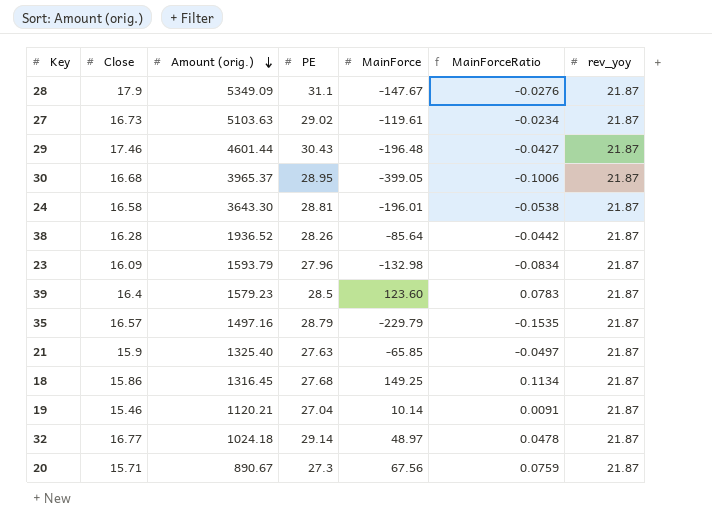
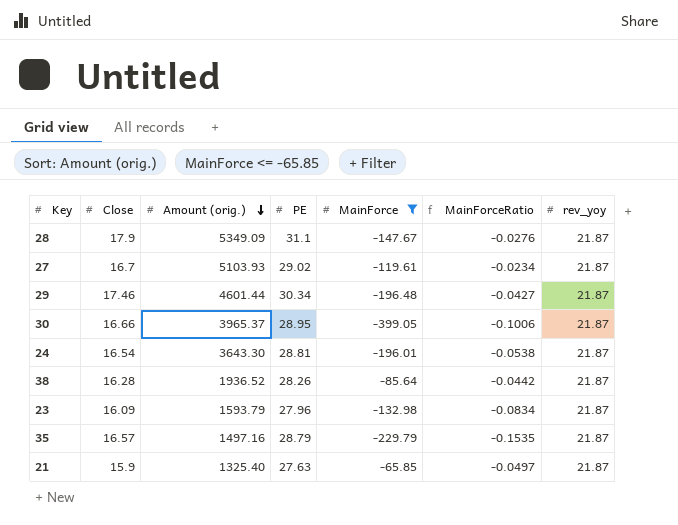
filter: none -> MainForce <= -65.85
27 | Close: 16.73 -> 16.7
27 | Amount (orig.): 5103.63 -> 5103.93
29 | PE: 30.43 -> 30.34
30 | Close: 16.68 -> 16.66
24 | Close: 16.58 -> 16.54

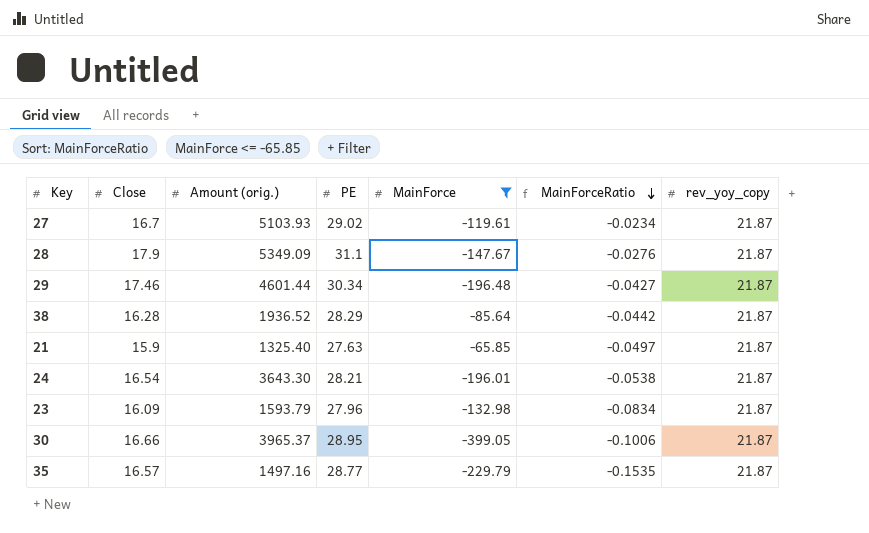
row order: Amount (orig.) descending -> MainForceRatio descending
column name: rev_yoy -> rev_yoy_copy
38 | PE: 28.26 -> 28.29
24 | PE: 28.81 -> 28.21
35 | PE: 28.79 -> 28.77

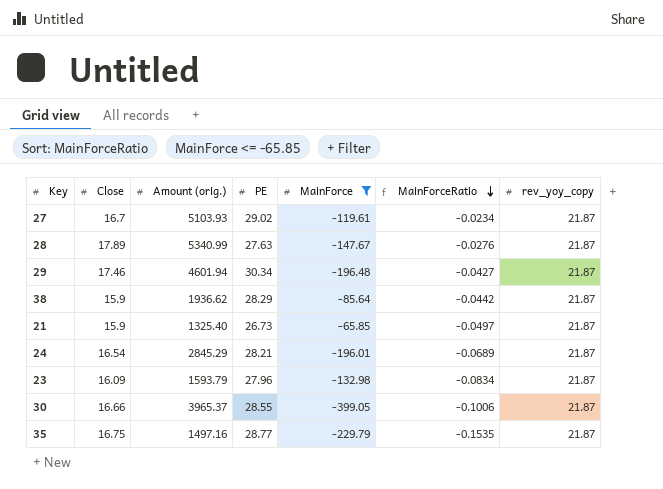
28 | Close: 17.9 -> 17.89
28 | Amount (orig.): 5349.09 -> 5340.99
28 | PE: 31.1 -> 27.63
29 | Amount (orig.): 4601.44 -> 4601.94
38 | Close: 16.28 -> 15.9
38 | Amount (orig.): 1936.52 -> 1936.62
21 | PE: 27.63 -> 26.73
24 | Amount (orig.): 3643.30 -> 2845.29
24 | MainForceRatio: -0.0538 -> -0.0689
30 | PE: 28.95 -> 28.55
35 | Close: 16.57 -> 16.75

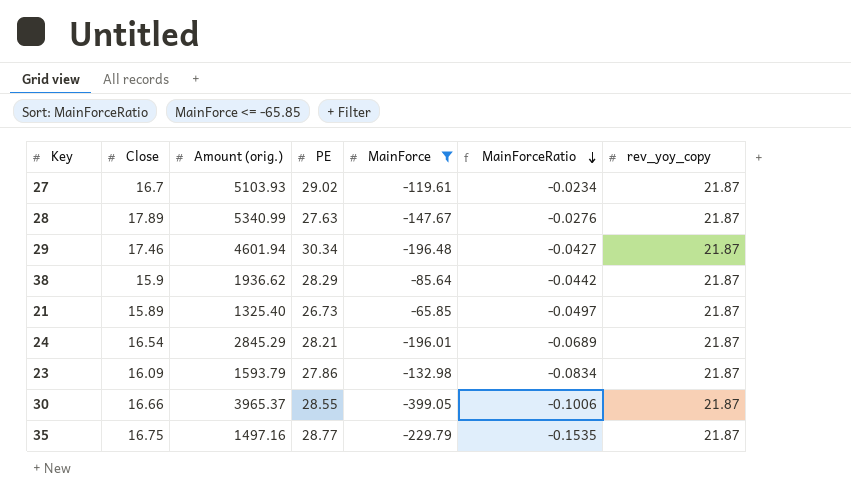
21 | Close: 15.9 -> 15.89
23 | PE: 27.96 -> 27.86

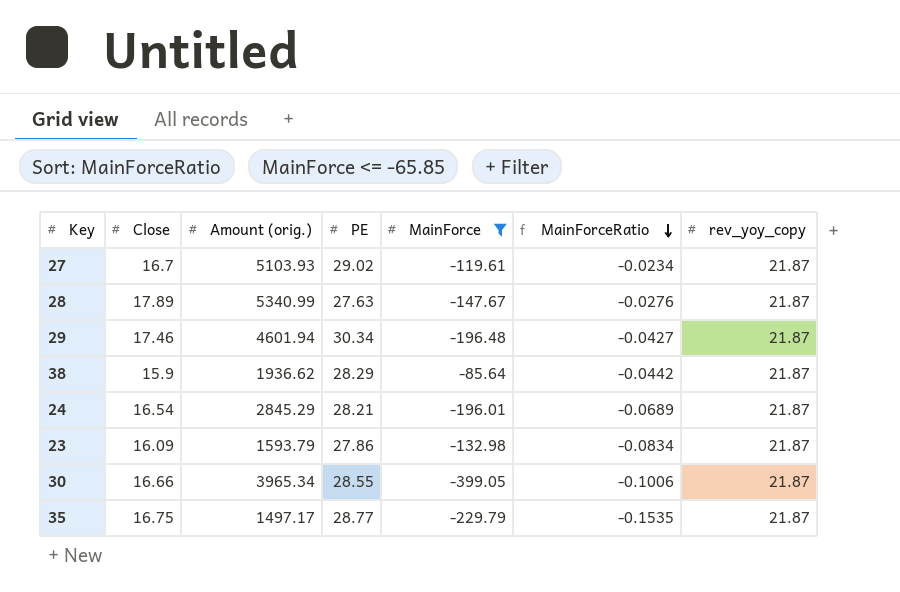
row 21: 15.89 | 1325.40 | 26.73 | -65.85 | -0.0497 | 21.87 -> none
30 | Amount (orig.): 3965.37 -> 3965.34
35 | Amount (orig.): 1497.16 -> 1497.17

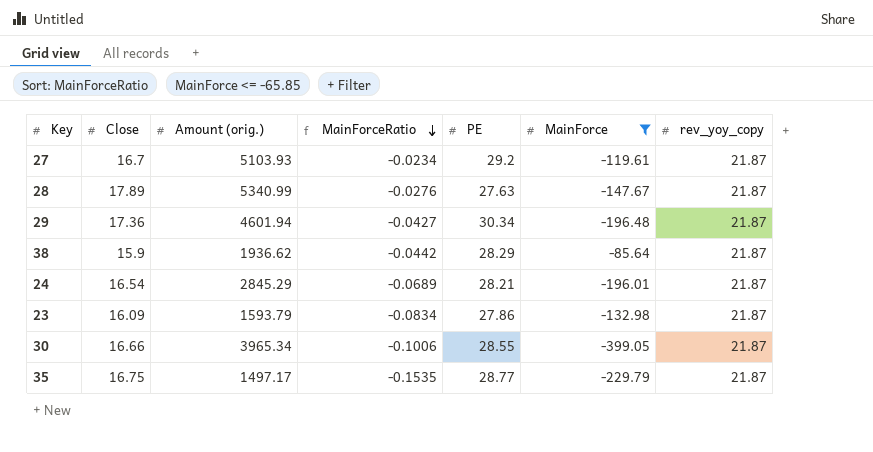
column MainForceRatio | position: 6 -> 4
27 | PE: 29.02 -> 29.2
29 | Close: 17.46 -> 17.36

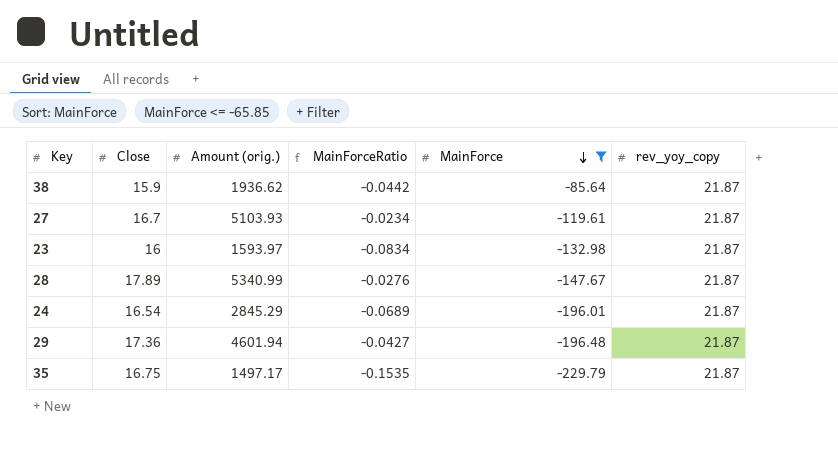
row order: MainForceRatio descending -> MainForce descending
column PE | position: 5 -> none
row 30: 16.66 | 3965.34 | -0.1006 | 28.55 | -399.05 | 21.87 -> none
23 | Close: 16.09 -> 16
23 | Amount (orig.): 1593.79 -> 1593.97

